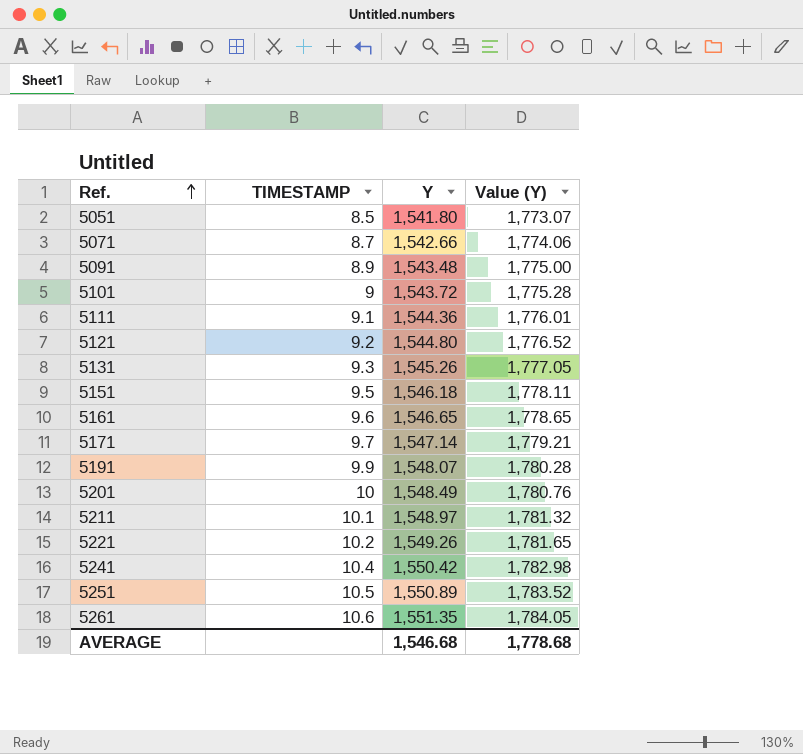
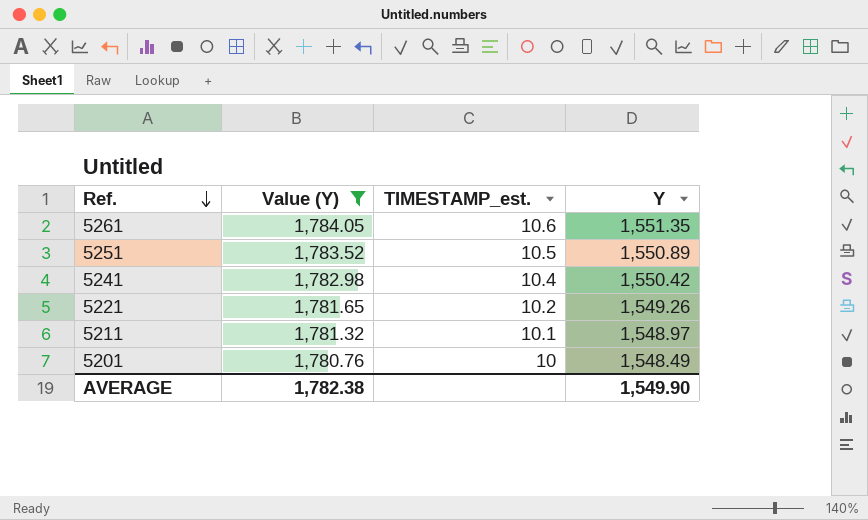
filter: none -> Value (Y) >= 1,780.76
row order: Ref. ascending -> Ref. descending
column Value (Y) | position: 4 -> 2
column name: TIMESTAMP -> TIMESTAMP_est.
AVERAGE | Value (Y): 1,778.68 -> 1,782.38
AVERAGE | Y: 1,546.68 -> 1,549.90

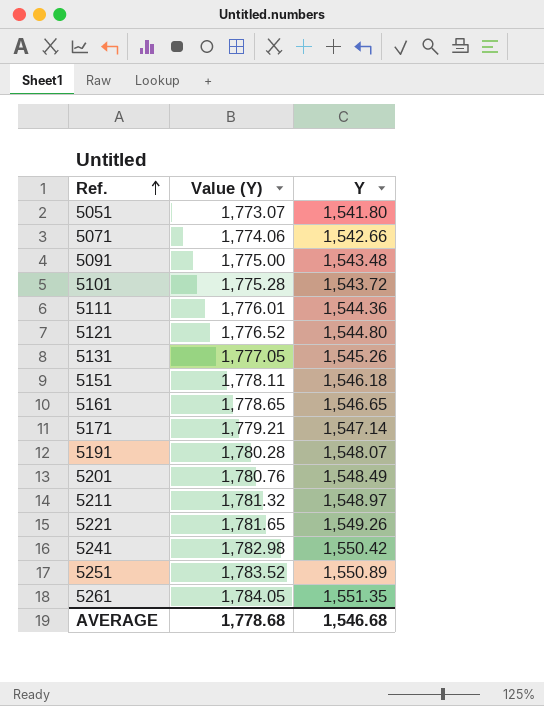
filter: Value (Y) >= 1,780.76 -> none
row order: Ref. descending -> Ref. ascending
column TIMESTAMP_est. | position: 3 -> none
AVERAGE | Value (Y): 1,782.38 -> 1,778.68
AVERAGE | Y: 1,549.90 -> 1,546.68

